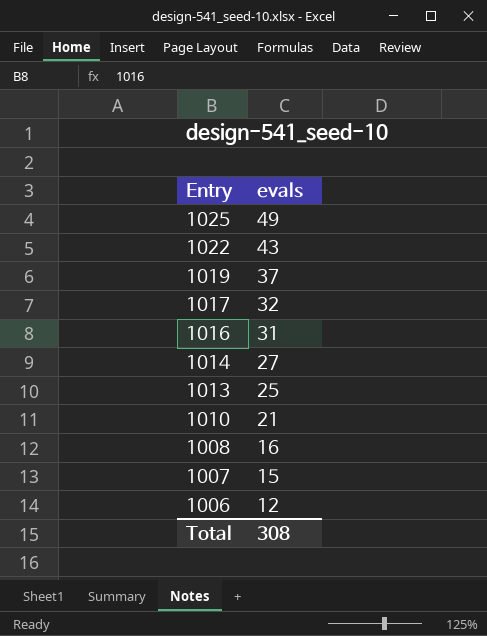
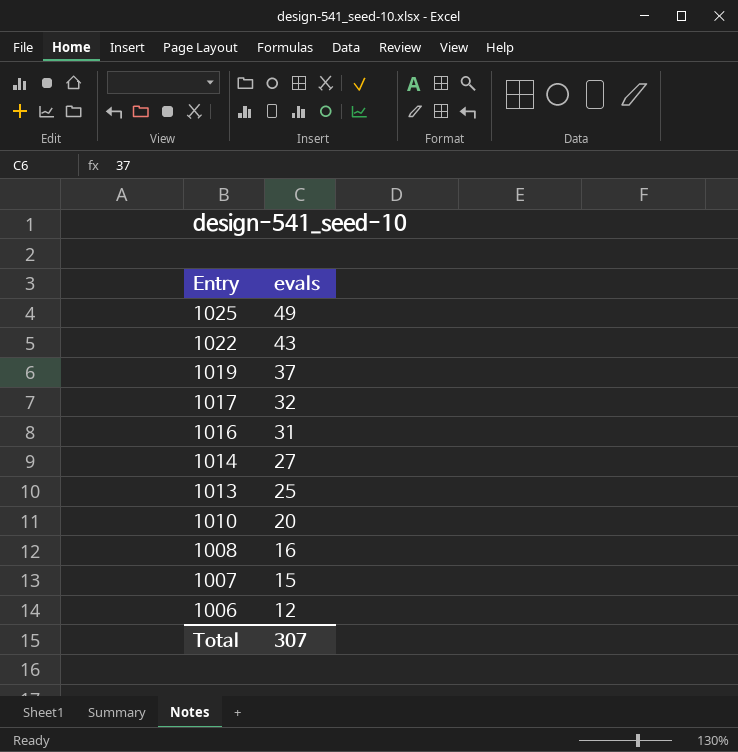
1010 | evals: 21 -> 20
Total | evals: 308 -> 307

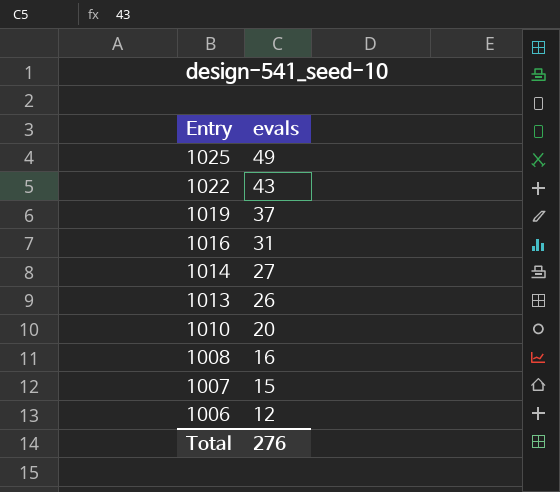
row 1017: 32 -> none
1013 | evals: 25 -> 26
Total | evals: 307 -> 276

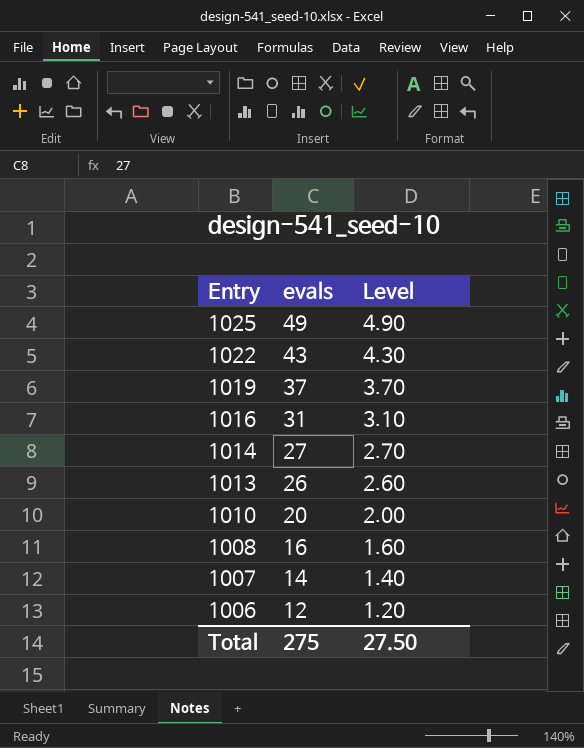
column Level | formula: none -> [evals] * 0.1
1007 | evals: 15 -> 14
Total | evals: 276 -> 275

